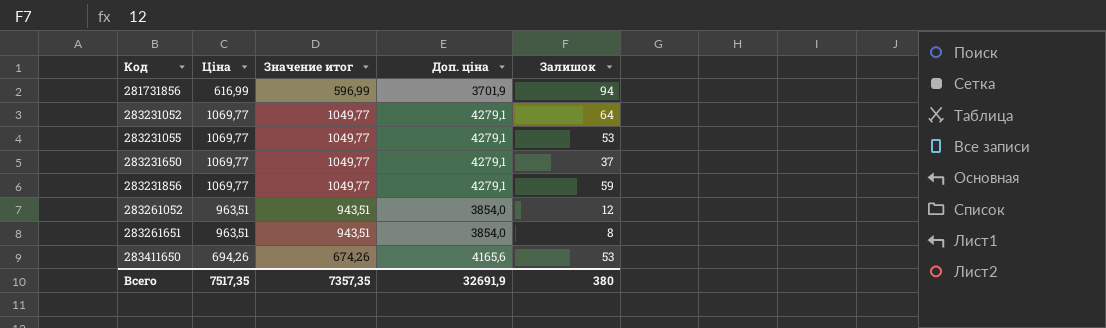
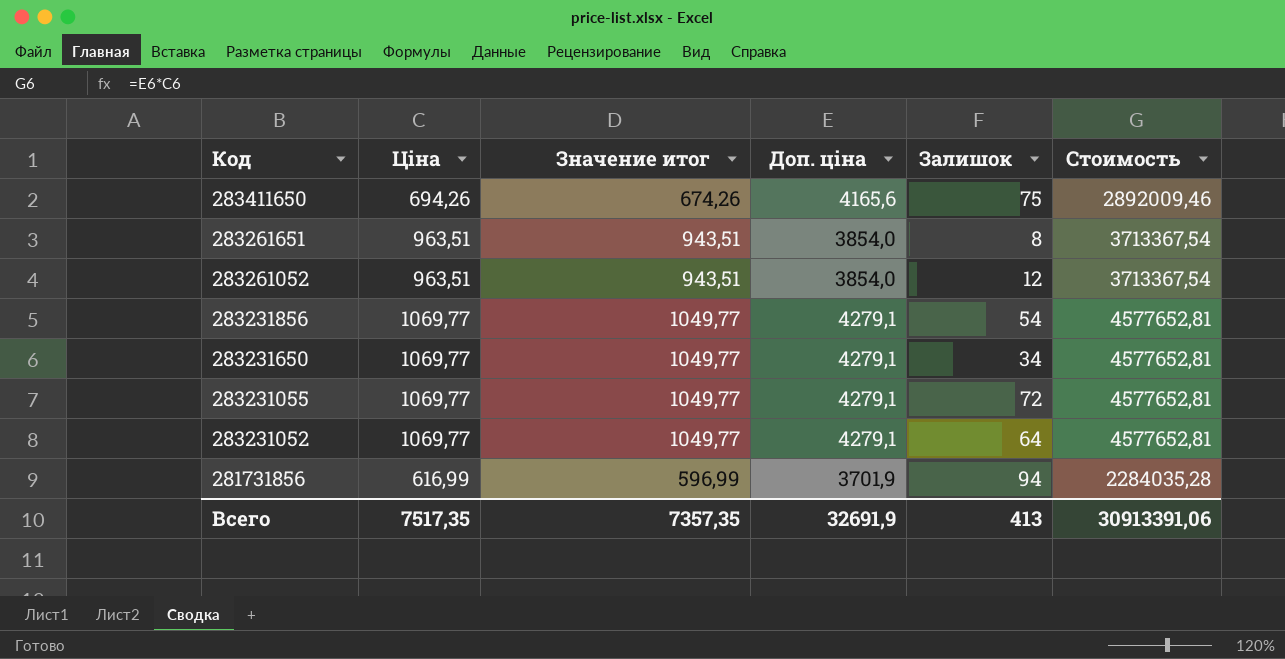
row order: Код ascending -> Код descending
column Стоимость | formula: none -> [Ціна] * [Доп. ціна]
283411650 | Залишок: 53 -> 75
283231856 | Залишок: 59 -> 54
283231650 | Залишок: 37 -> 34
283231055 | Залишок: 53 -> 72
Всего | Залишок: 380 -> 413

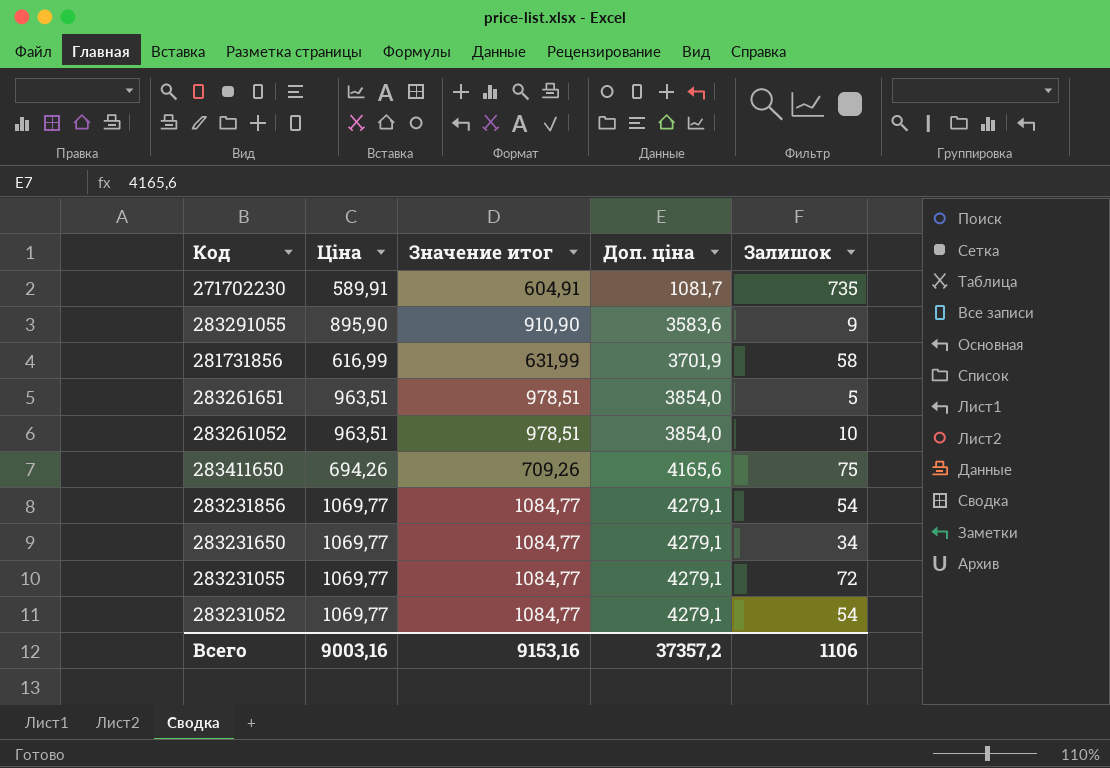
row order: Код descending -> Доп. ціна ascending
column Стоимость | formula: [Ціна] * [Доп. ціна] -> none
column Значение итог | formula: [Ціна] - 20 -> [Ціна] + 15
row 271702230: none -> 589,91 | 604,91 | 1081,7 | 735
row 283291055: none -> 895,90 | 910,90 | 3583,6 | 9
281731856 | Залишок: 94 -> 58
283261651 | Залишок: 8 -> 5
283261052 | Залишок: 12 -> 10
283231052 | Залишок: 64 -> 54
Всего | Ціна: 7517,35 -> 9003,16
Всего | Значение итог: 7357,35 -> 9153,16
Всего | Доп. ціна: 32691,9 -> 37357,2
Всего | Залишок: 413 -> 1106

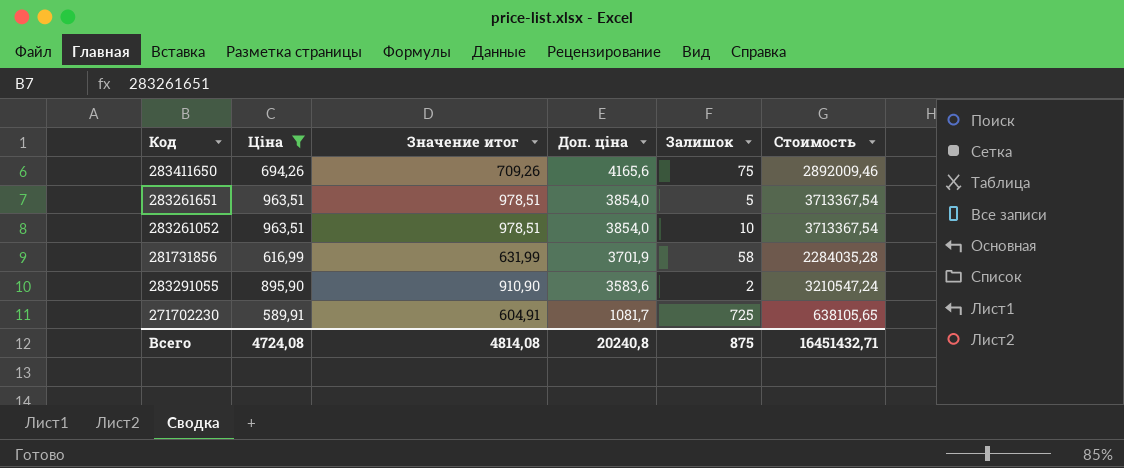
filter: none -> Ціна != 1069,77
row order: Доп. ціна ascending -> Доп. ціна descending
column Стоимость | formula: none -> [Ціна] * [Доп. ціна]
283291055 | Залишок: 9 -> 2
271702230 | Залишок: 735 -> 725
Всего | Ціна: 9003,16 -> 4724,08
Всего | Значение итог: 9153,16 -> 4814,08
Всего | Доп. ціна: 37357,2 -> 20240,8
Всего | Залишок: 1106 -> 875

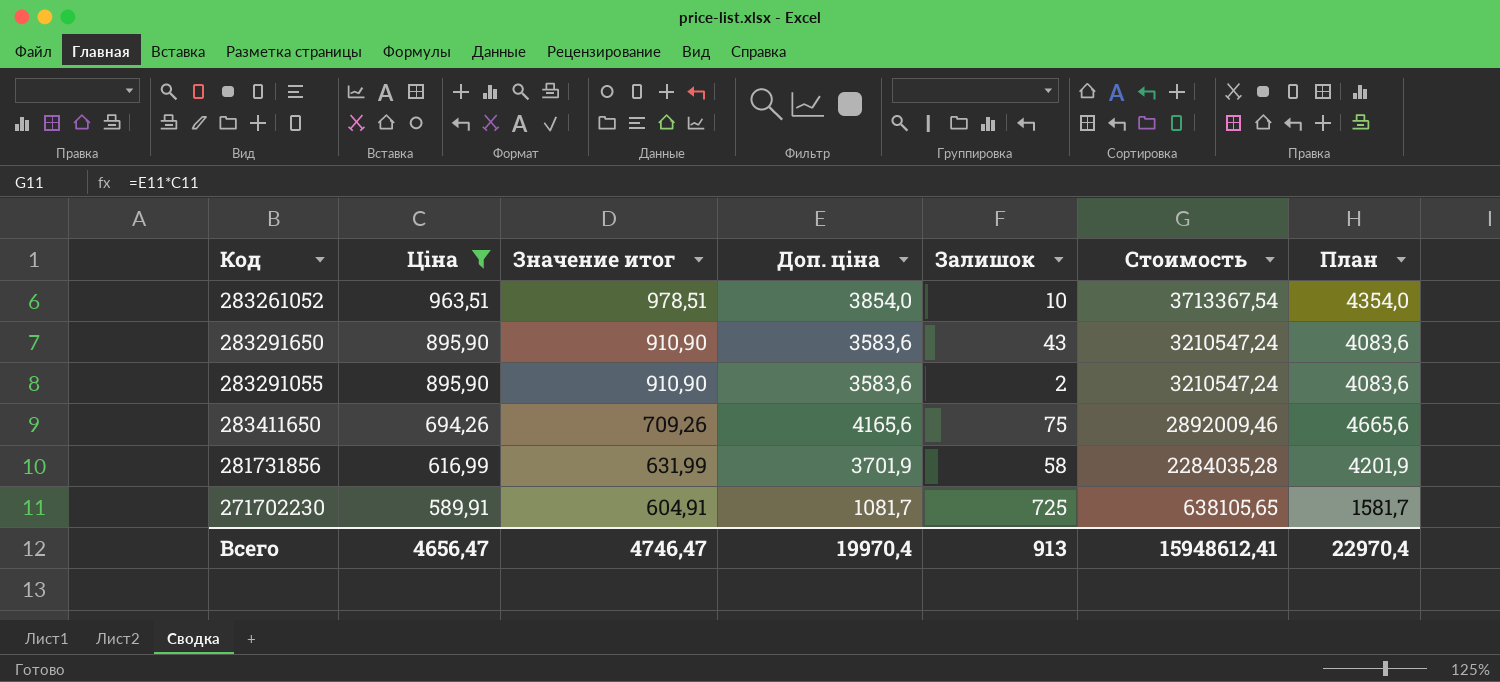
row order: Доп. ціна descending -> Ціна descending
column План | formula: none -> [Доп. ціна] + 500
row 283261651: 963,51 | 978,51 | 3854,0 | 5 | 3713367,54 -> none
row 283291650: none -> 895,90 | 910,90 | 3583,6 | 43 | 3210547,24 | 4083,6
Всего | Ціна: 4724,08 -> 4656,47
Всего | Значение итог: 4814,08 -> 4746,47
Всего | Доп. ціна: 20240,8 -> 19970,4
Всего | Залишок: 875 -> 913
Всего | Стоимость: 16451432,71 -> 15948612,41

